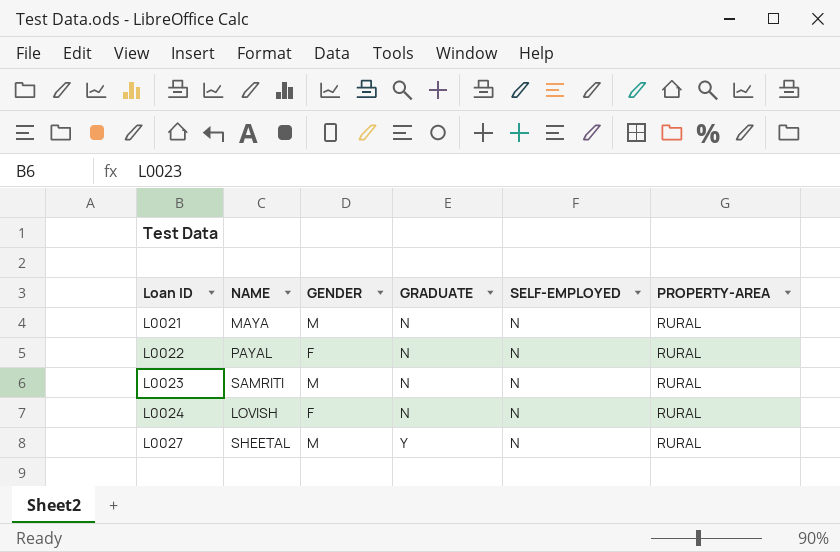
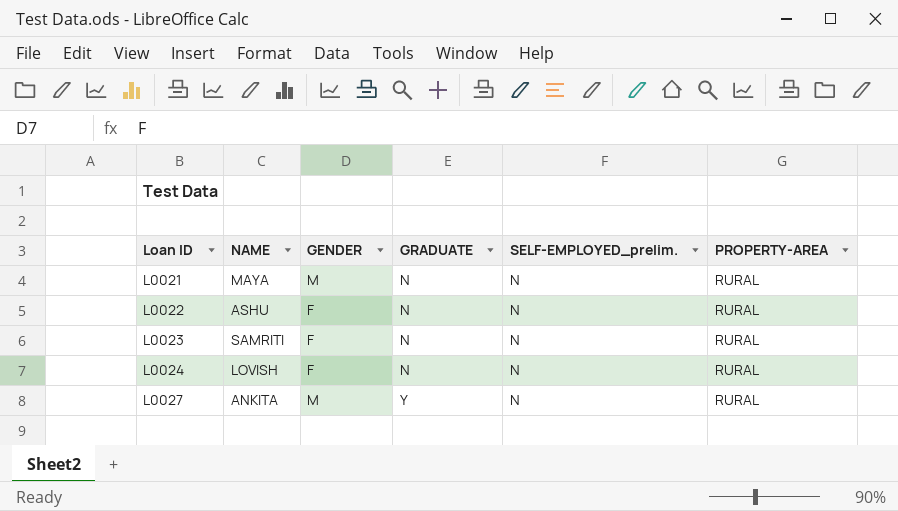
column name: SELF-EMPLOYED -> SELF-EMPLOYED_prelim.
L0022 | NAME: PAYAL -> ASHU
L0023 | GENDER: M -> F
L0027 | NAME: SHEETAL -> ANKITA

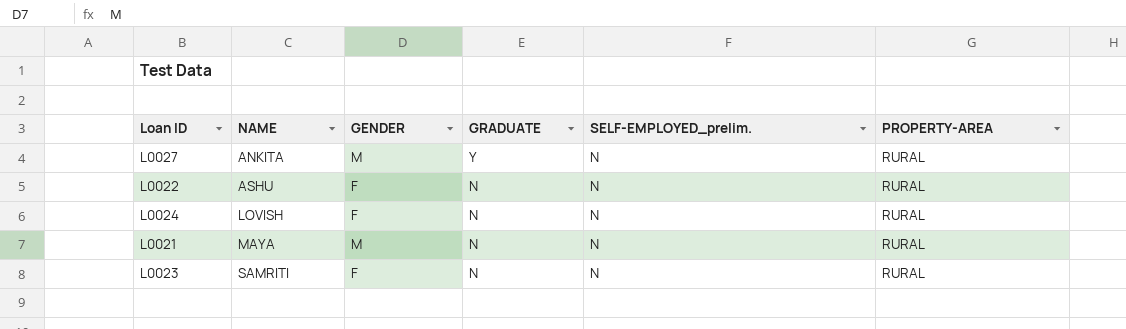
row order: Loan ID ascending -> NAME ascending

